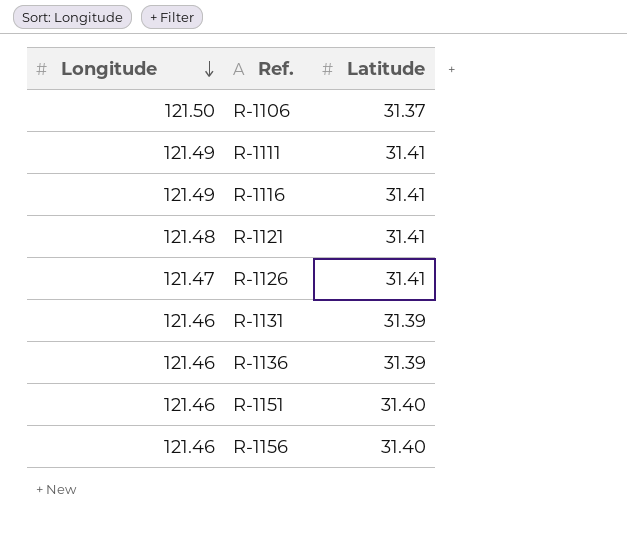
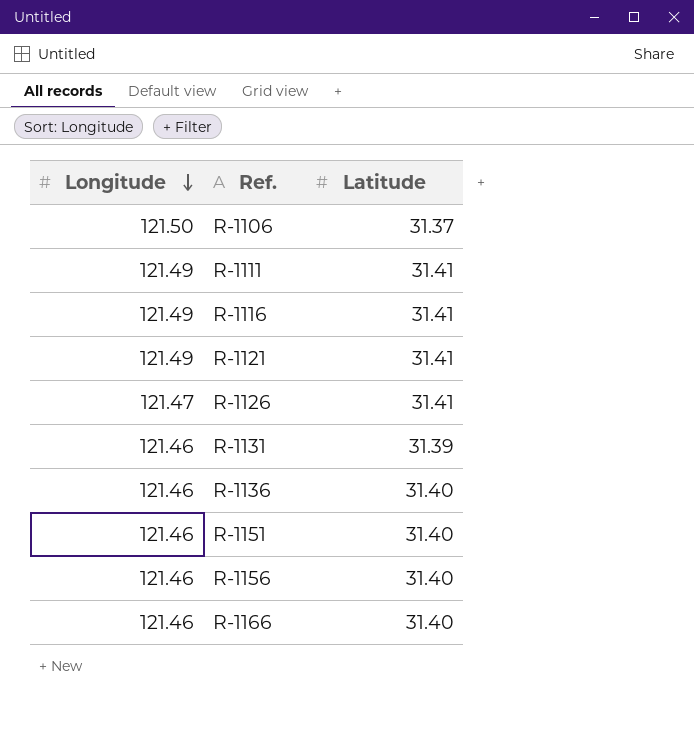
R-1121 | Longitude: 121.48 -> 121.49
R-1136 | Latitude: 31.39 -> 31.40
row R-1166: none -> 121.46 | 31.40

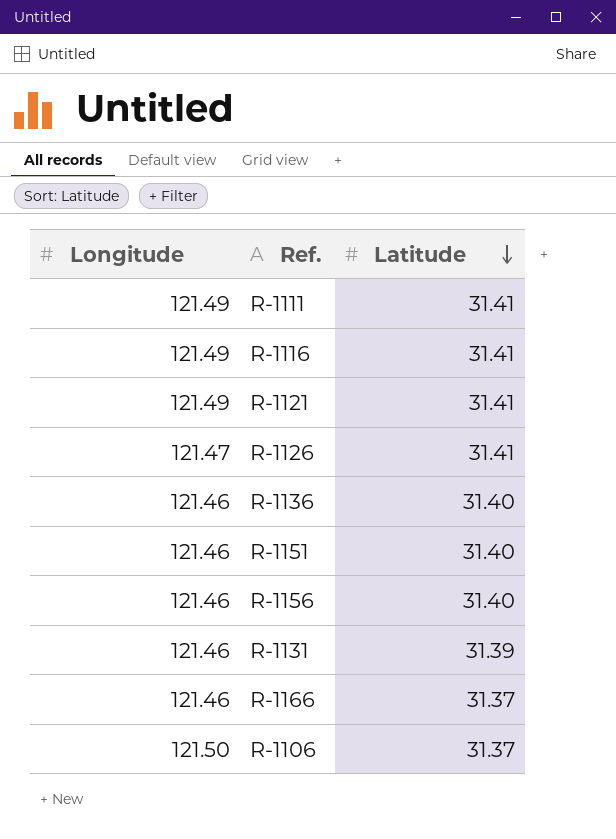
row order: Longitude descending -> Latitude descending
R-1166 | Latitude: 31.40 -> 31.37

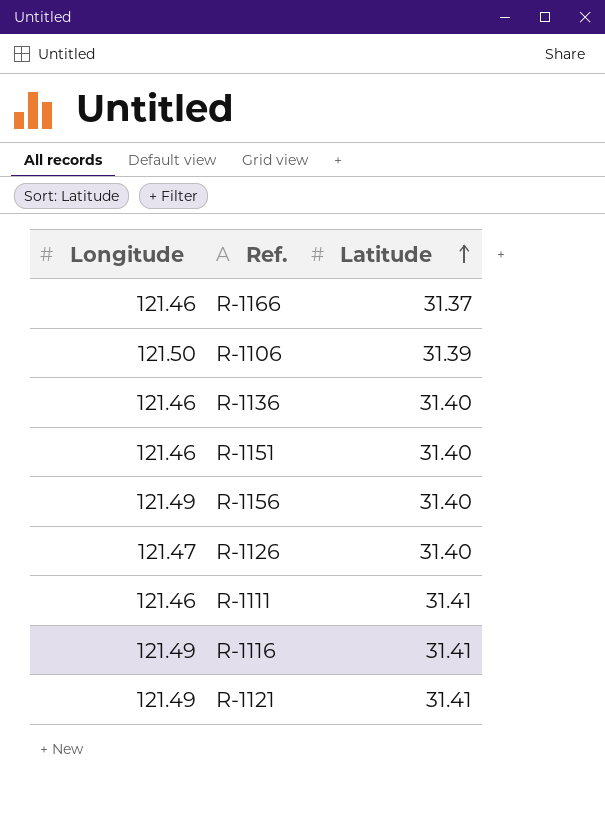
row order: Latitude descending -> Latitude ascending
row R-1131: 121.46 | 31.39 -> none
R-1106 | Latitude: 31.37 -> 31.39
R-1156 | Longitude: 121.46 -> 121.49
R-1126 | Latitude: 31.41 -> 31.40
R-1111 | Longitude: 121.49 -> 121.46

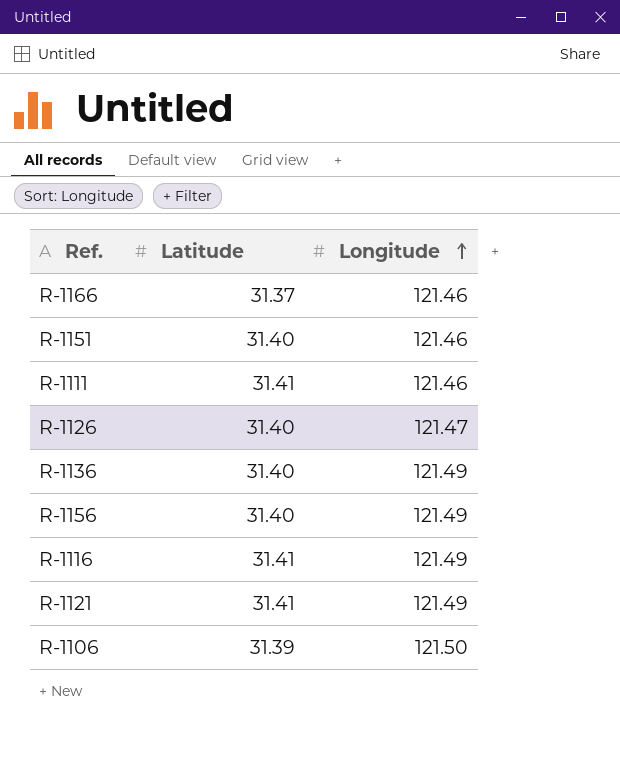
row order: Latitude ascending -> Longitude ascending
column Longitude | position: 1 -> 3
R-1136 | Longitude: 121.46 -> 121.49

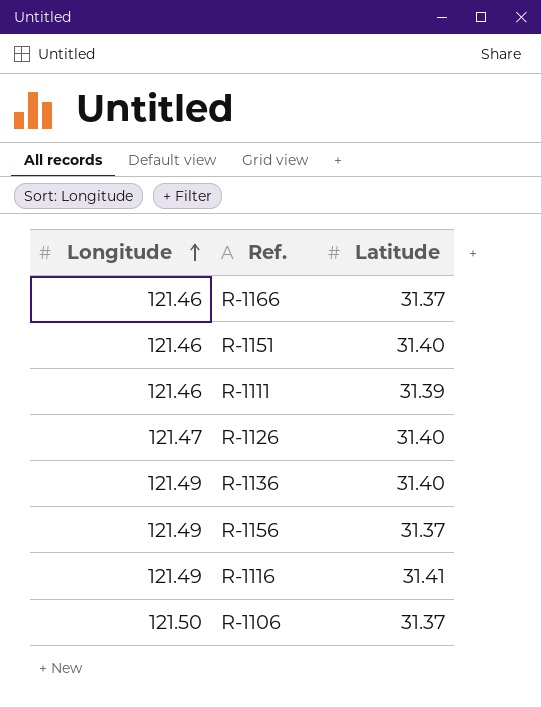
column Longitude | position: 3 -> 1
row R-1121: 31.41 | 121.49 -> none
R-1111 | Latitude: 31.41 -> 31.39
R-1156 | Latitude: 31.40 -> 31.37
R-1106 | Latitude: 31.39 -> 31.37

